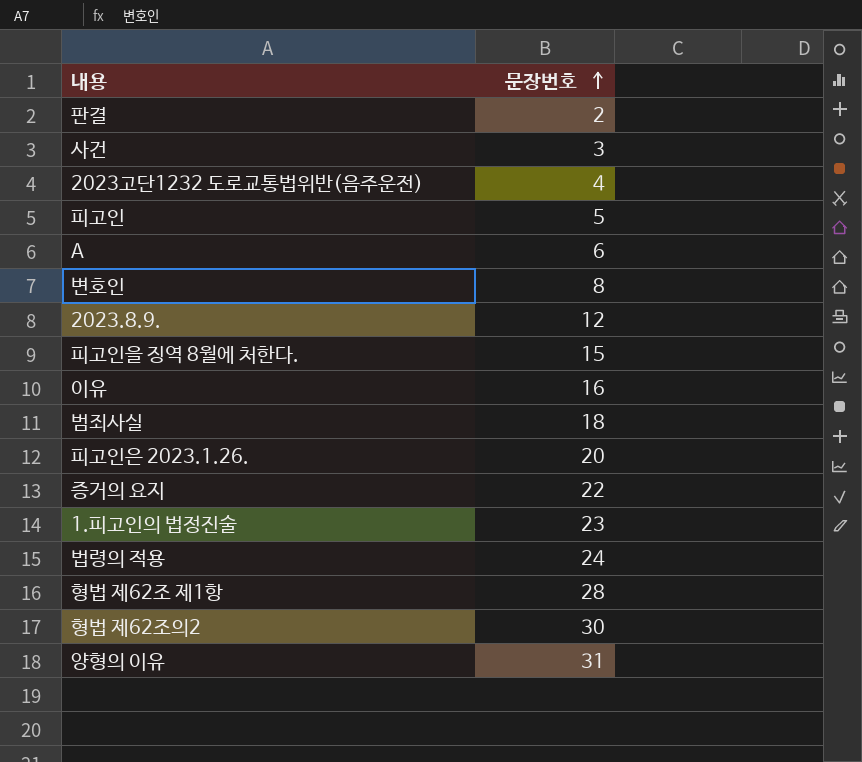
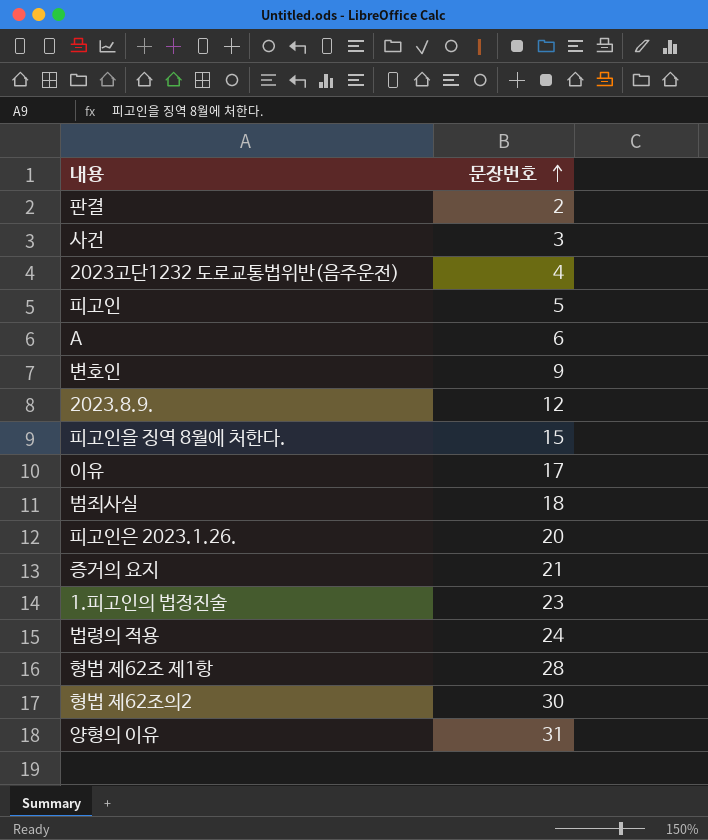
변호인 | 문장번호: 8 -> 9
이유 | 문장번호: 16 -> 17
증거의 요지 | 문장번호: 22 -> 21

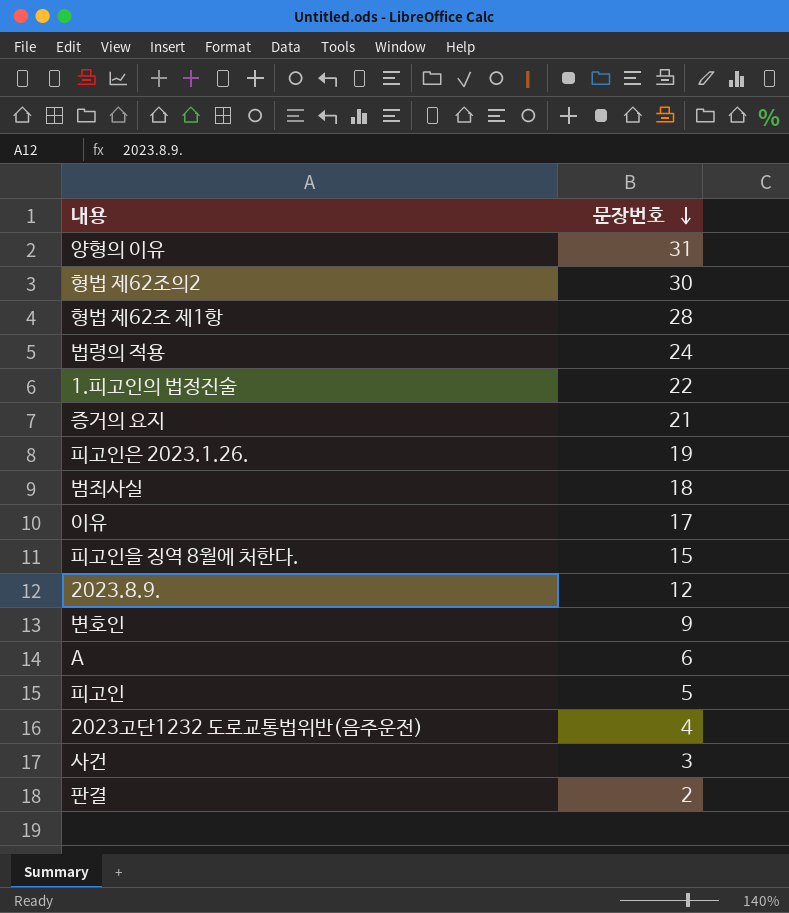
row order: 문장번호 ascending -> 문장번호 descending
1.피고인의 법정진술 | 문장번호: 23 -> 22
피고인은 2023.1.26. | 문장번호: 20 -> 19

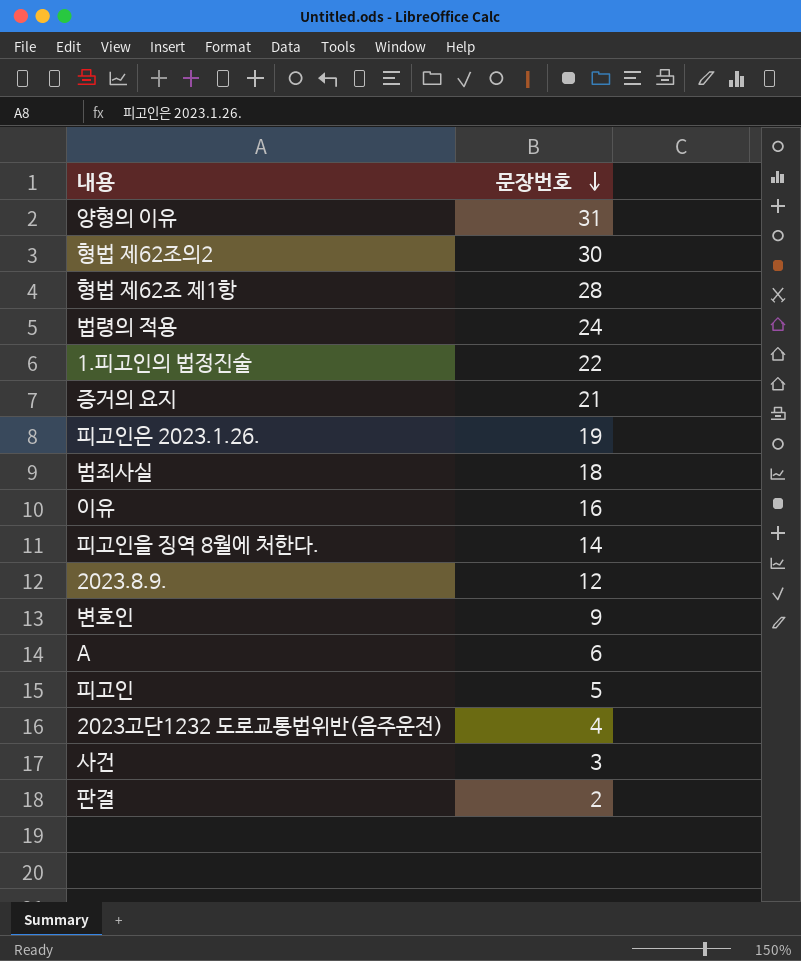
이유 | 문장번호: 17 -> 16
피고인을 징역 8월에 처한다. | 문장번호: 15 -> 14

